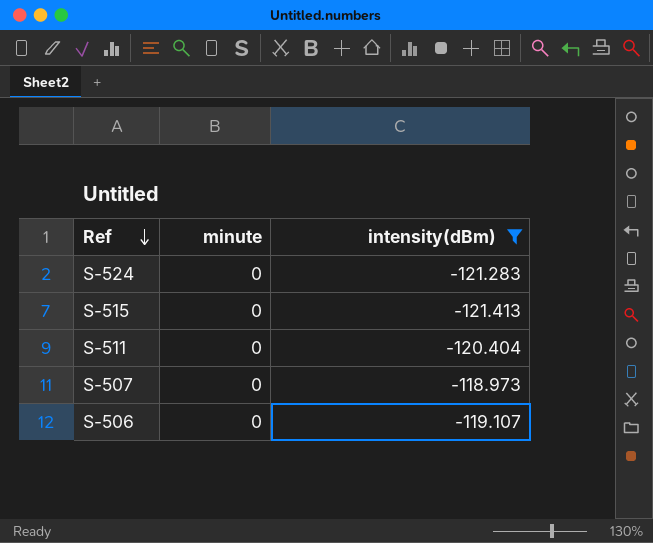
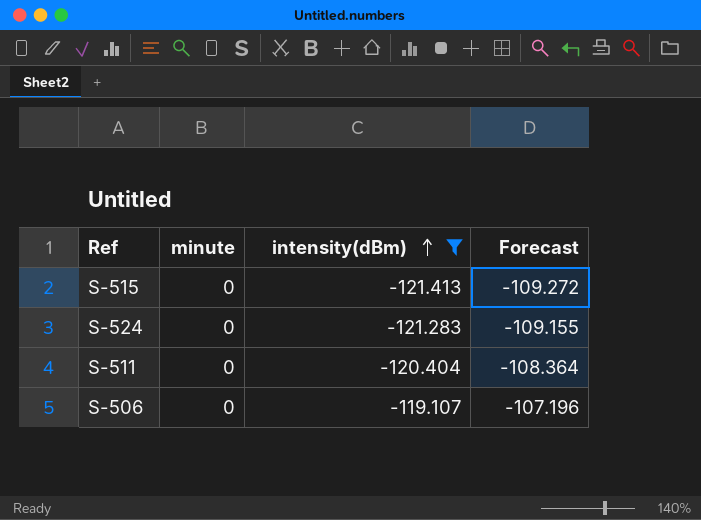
row order: Ref descending -> intensity(dBm) ascending
column Forecast | formula: none -> [intensity(dBm)] * 0.9
row S-507: 0 | -118.973 -> none

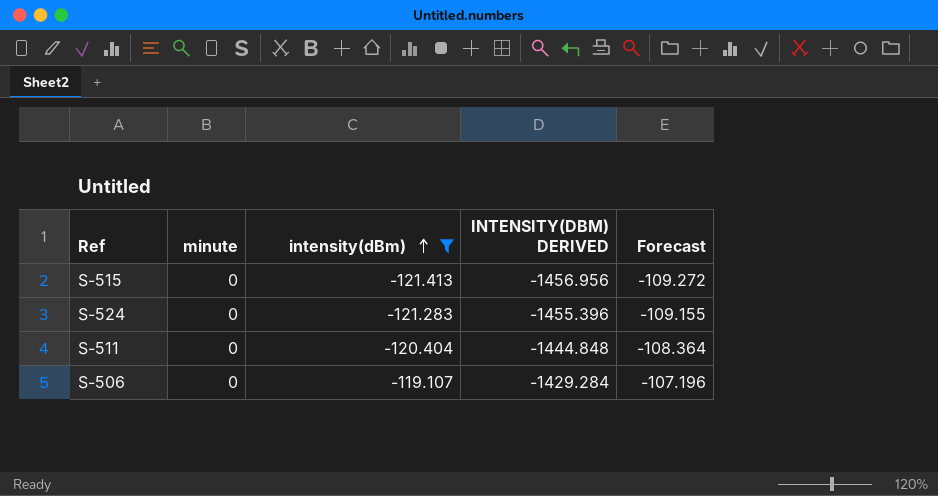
column INTENSITY(DBM) DERIVED | formula: none -> [intensity(dBm)] * 12

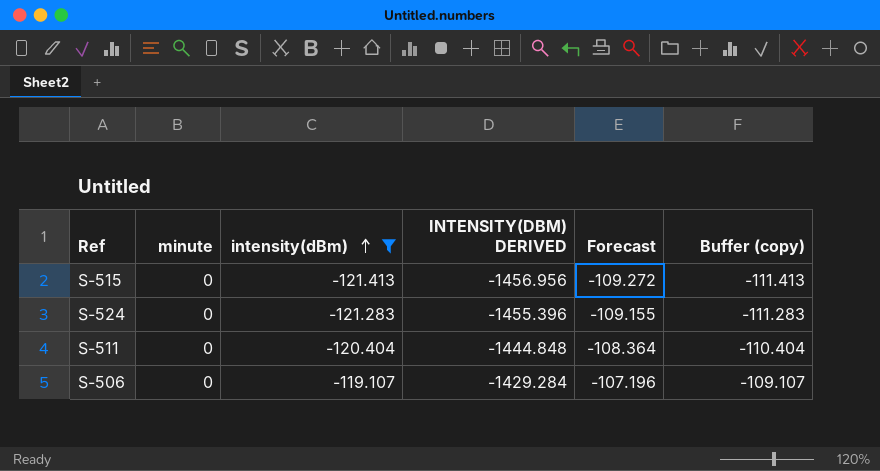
column Buffer (copy) | formula: none -> [intensity(dBm)] + 10

